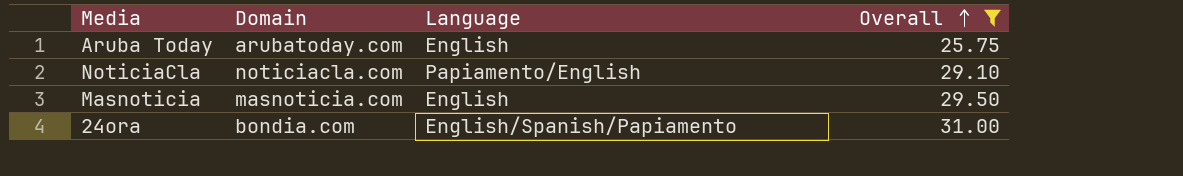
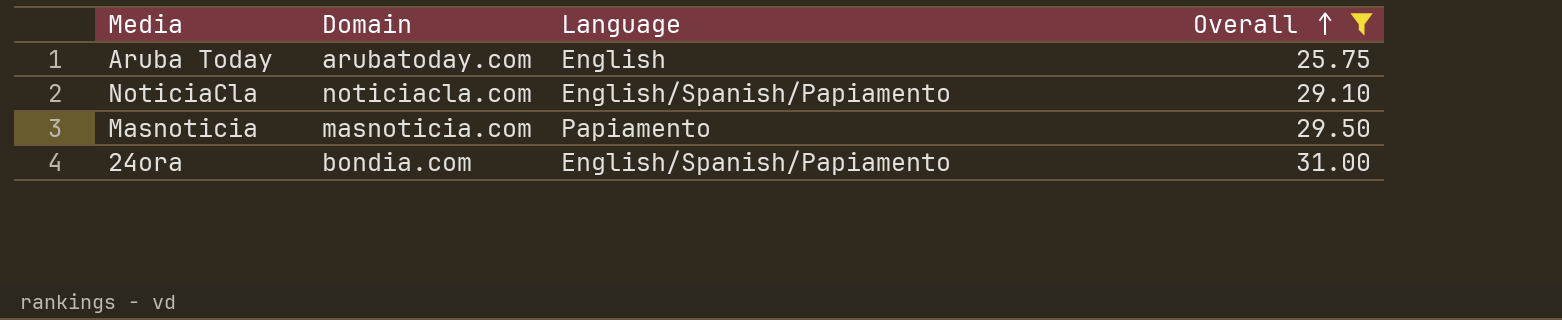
NoticiaCla | Language: Papiamento/English -> English/Spanish/Papiamento
Masnoticia | Language: English -> Papiamento

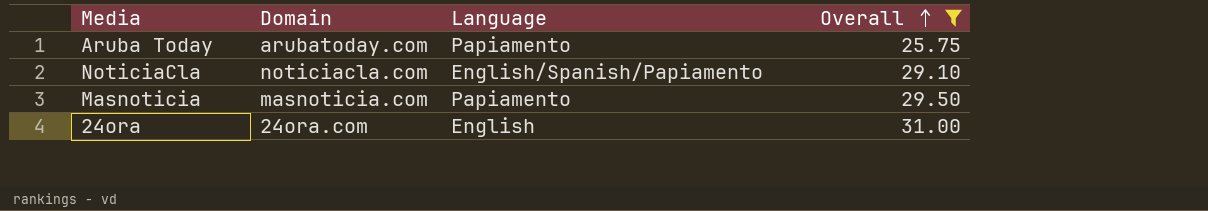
Aruba Today | Language: English -> Papiamento
24ora | Domain: bondia.com -> 24ora.com
24ora | Language: English/Spanish/Papiamento -> English

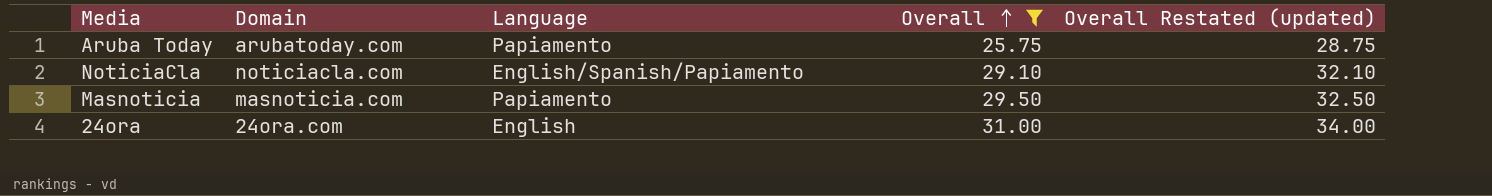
column Overall Restated (updated) | formula: none -> [Overall] + 3

